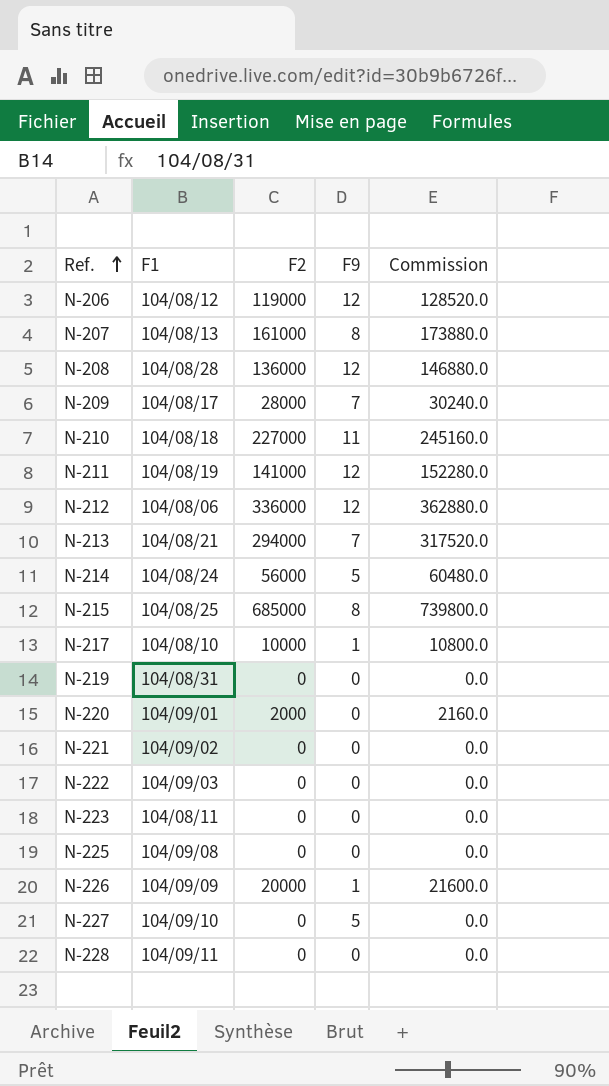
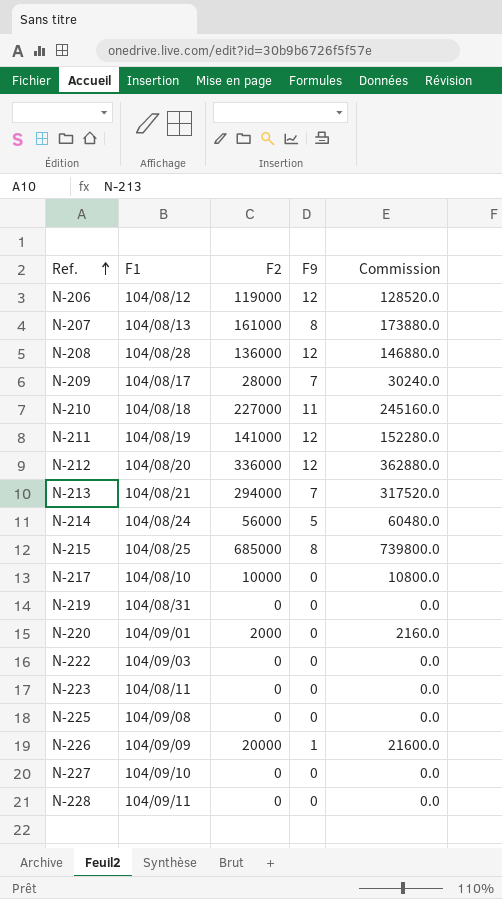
row N-221: 104/09/02 | 0 | 0 | 0.0 -> none
N-212 | F1: 104/08/06 -> 104/08/20
N-217 | F9: 1 -> 0
N-227 | F9: 5 -> 0

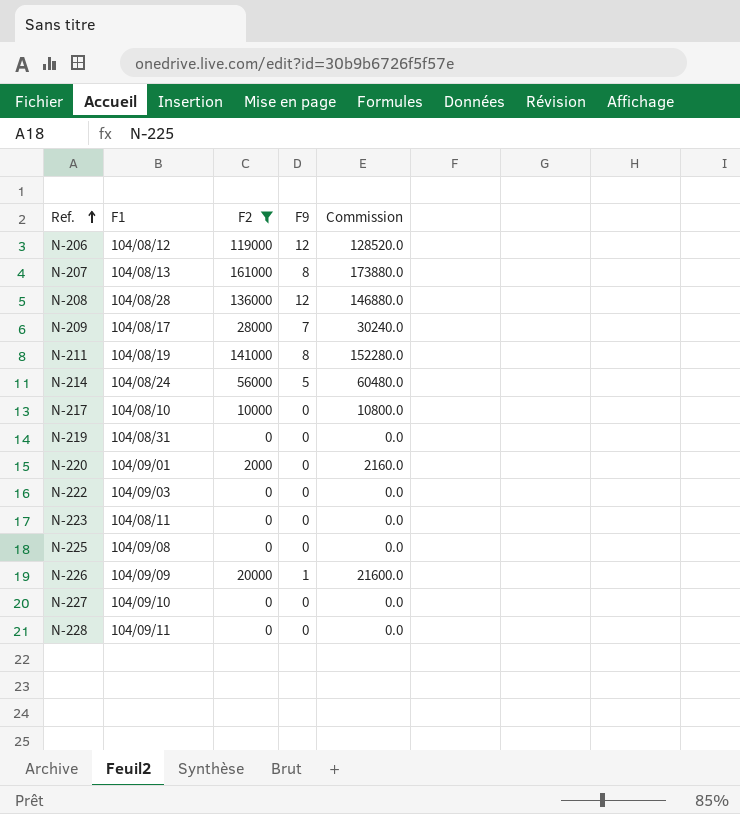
filter: none -> F2 <= 161000
N-211 | F9: 12 -> 8

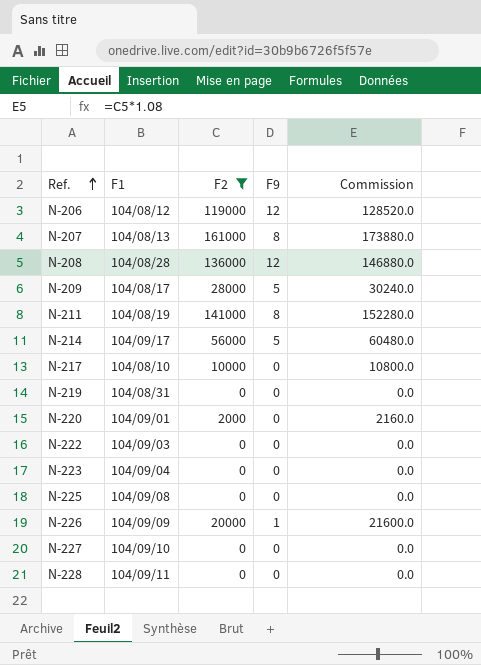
N-209 | F9: 7 -> 5
N-214 | F1: 104/08/24 -> 104/09/17
N-223 | F1: 104/08/11 -> 104/09/04

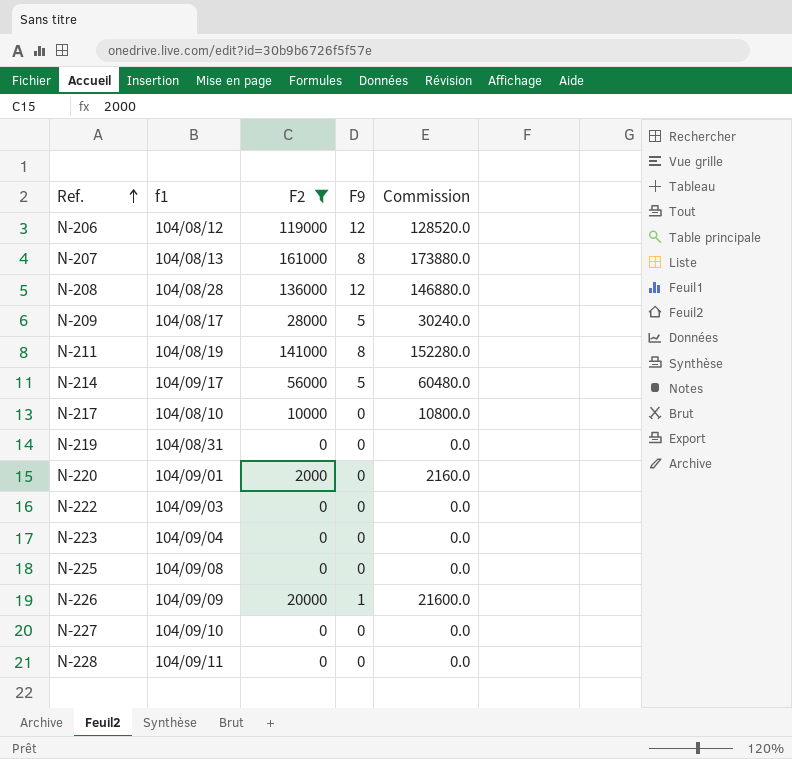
column name: F1 -> f1

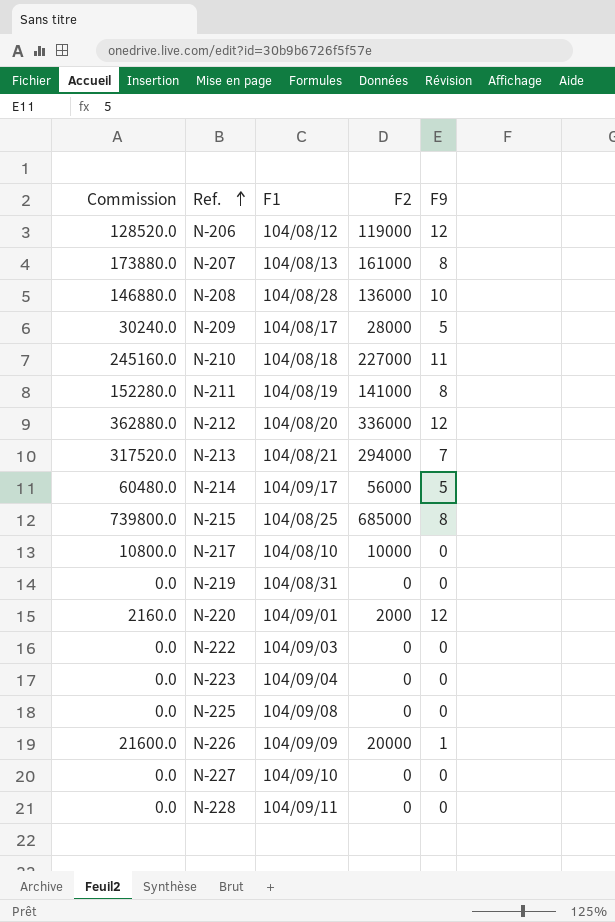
filter: F2 <= 161000 -> none
column Commission | position: 5 -> 1
column name: f1 -> F1
N-208 | F9: 12 -> 10
N-220 | F9: 0 -> 12

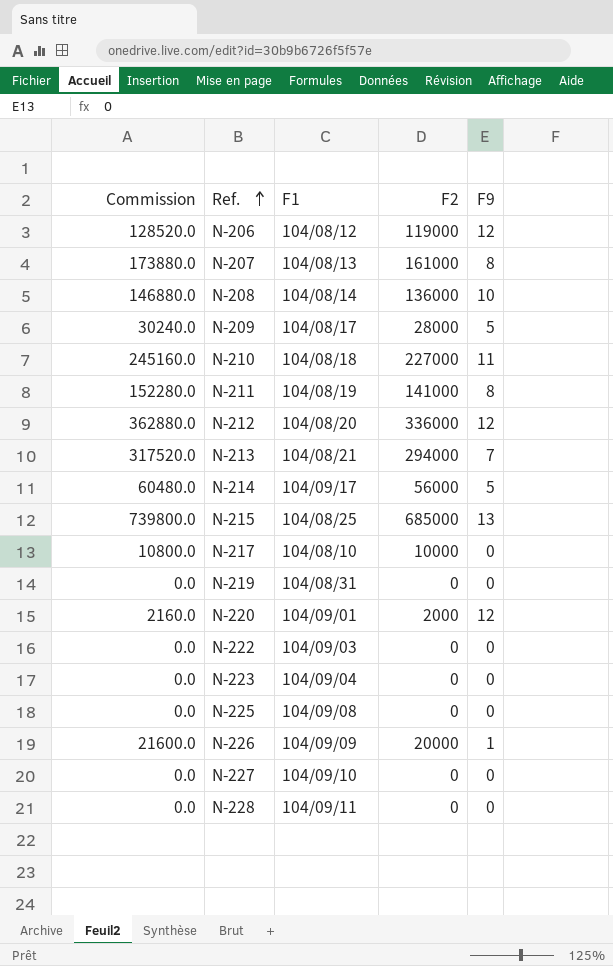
N-208 | F1: 104/08/28 -> 104/08/14
N-215 | F9: 8 -> 13

